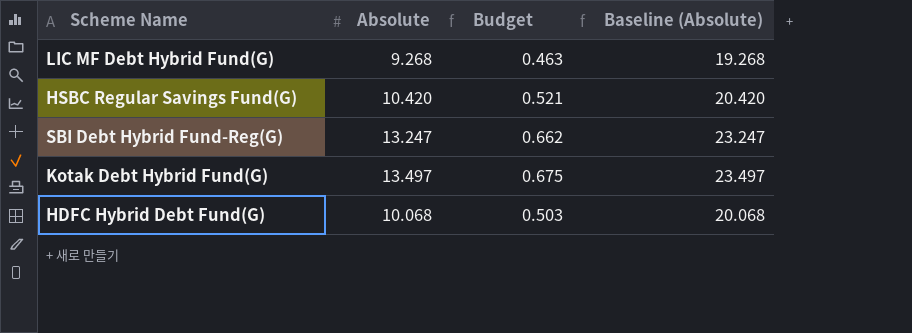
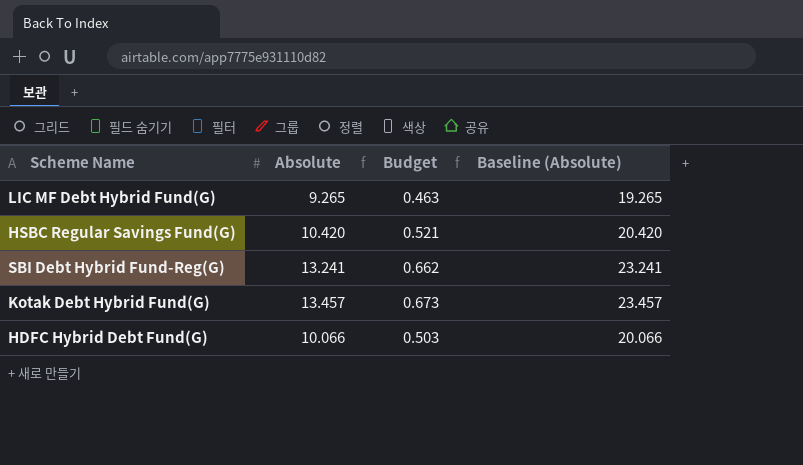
LIC MF Debt Hybrid Fund(G) | Absolute: 9.268 -> 9.265
LIC MF Debt Hybrid Fund(G) | Baseline (Absolute): 19.268 -> 19.265
SBI Debt Hybrid Fund-Reg(G) | Absolute: 13.247 -> 13.241
SBI Debt Hybrid Fund-Reg(G) | Baseline (Absolute): 23.247 -> 23.241
Kotak Debt Hybrid Fund(G) | Absolute: 13.497 -> 13.457
Kotak Debt Hybrid Fund(G) | Budget: 0.675 -> 0.673
Kotak Debt Hybrid Fund(G) | Baseline (Absolute): 23.497 -> 23.457
HDFC Hybrid Debt Fund(G) | Absolute: 10.068 -> 10.066
HDFC Hybrid Debt Fund(G) | Baseline (Absolute): 20.068 -> 20.066

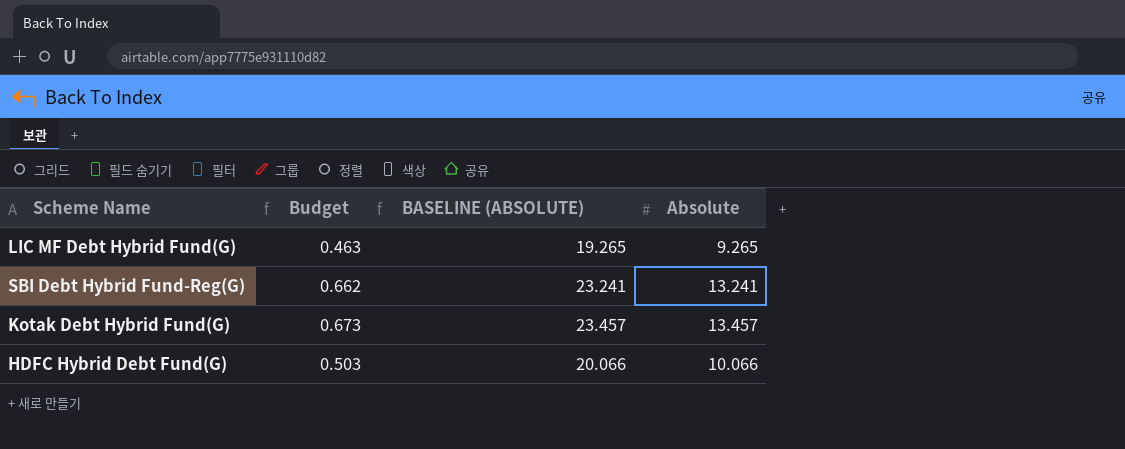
column name: Baseline (Absolute) -> BASELINE (ABSOLUTE)
column Absolute | position: 2 -> 4
row HSBC Regular Savings Fund(G): 10.420 | 0.521 | 20.420 -> none

